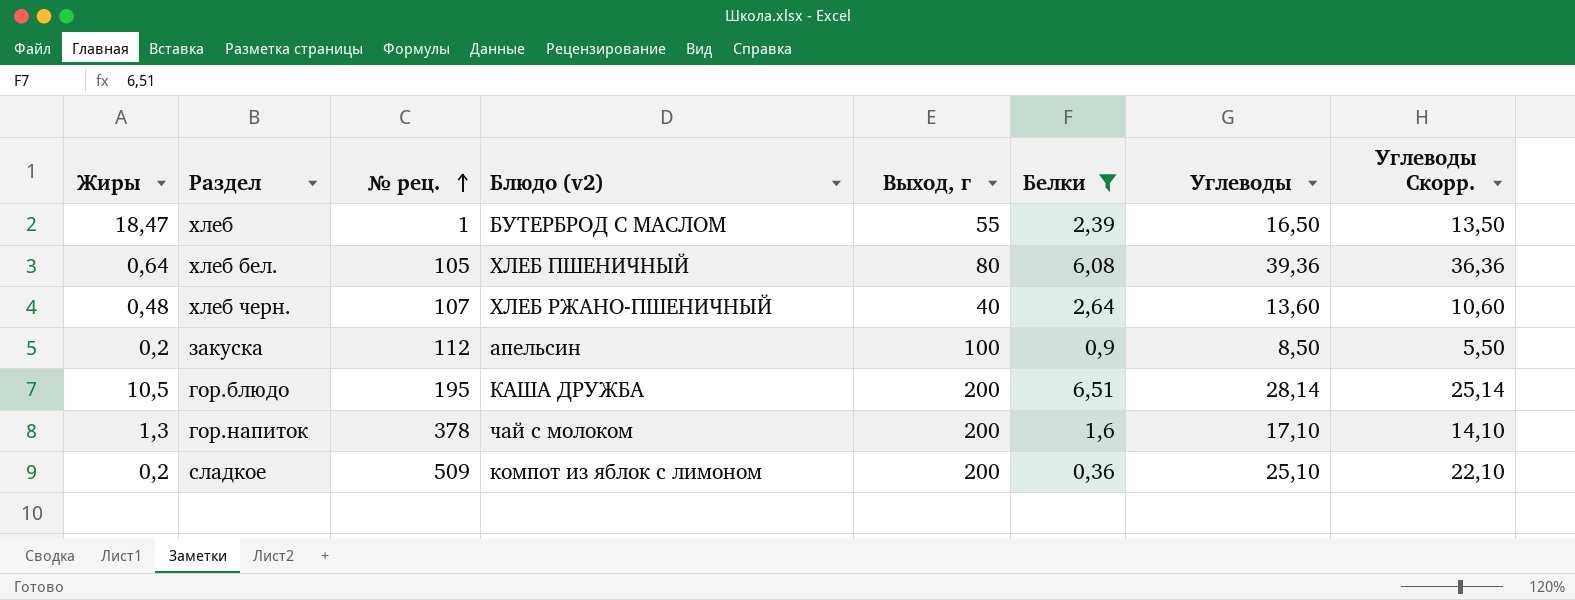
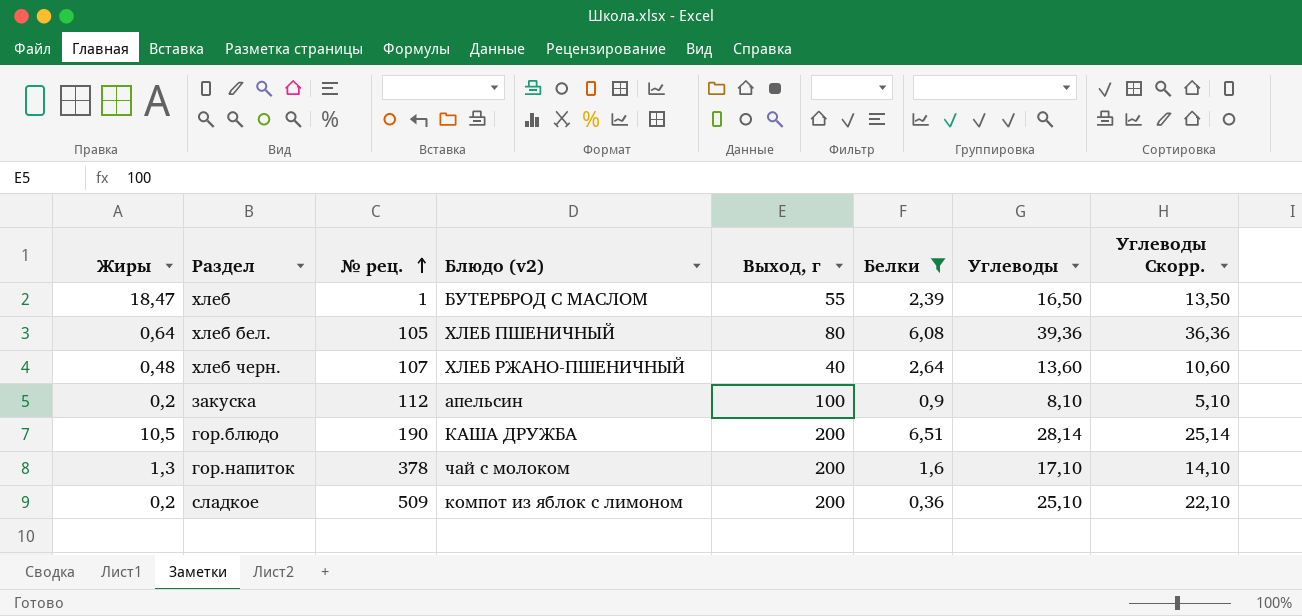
закуска | Углеводы: 8,50 -> 8,10
закуска | Углеводы Скорр.: 5,50 -> 5,10
гор.блюдо | № рец.: 195 -> 190

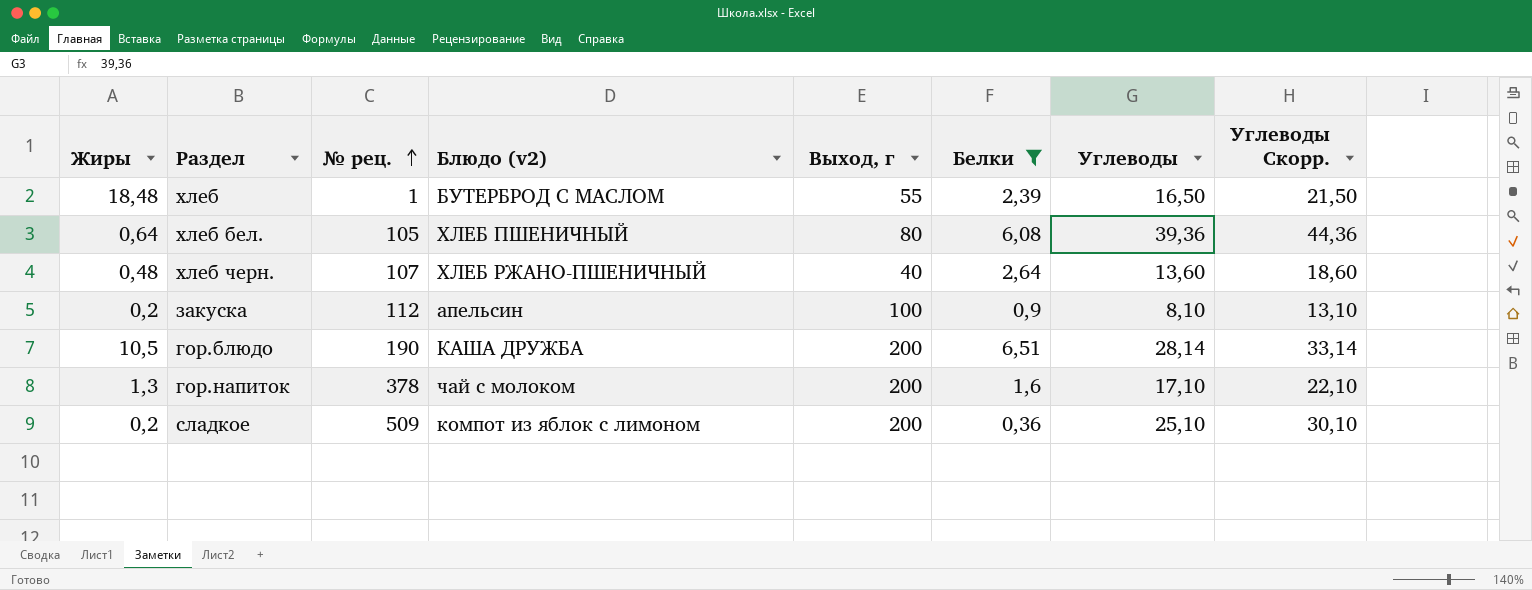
column Углеводы Скорр. | formula: [Углеводы] - 3 -> [Углеводы] + 5
хлеб | Жиры: 18,47 -> 18,48

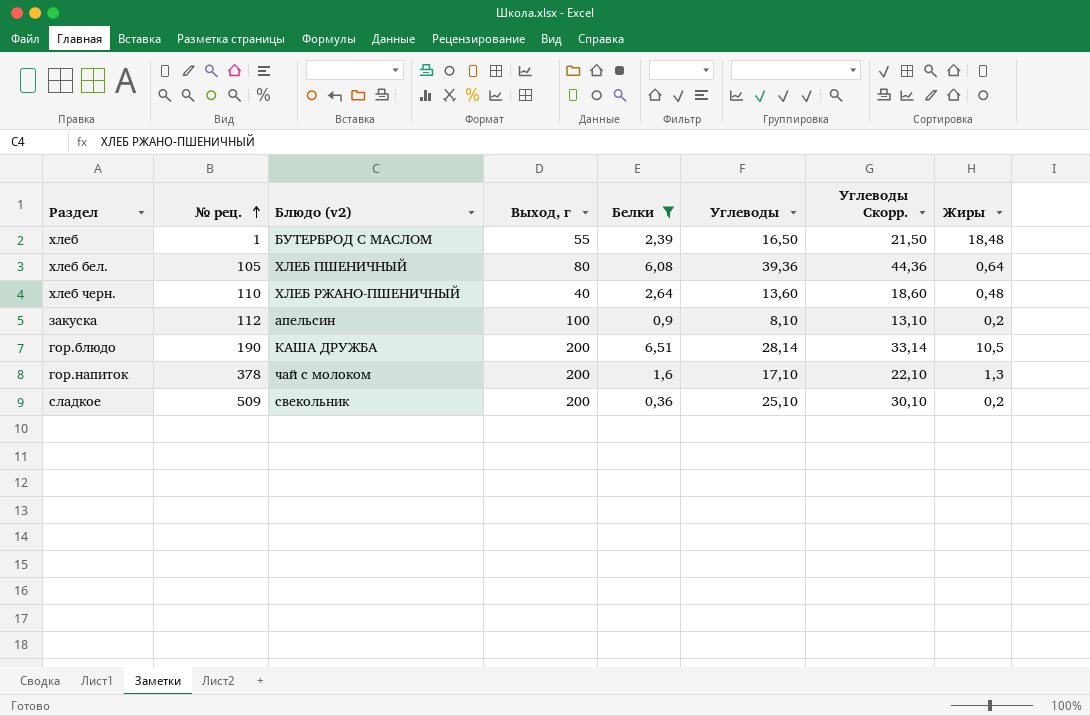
column Жиры | position: 1 -> 8
хлеб черн. | № рец.: 107 -> 110
сладкое | Блюдо (v2): компот из яблок с лимоном -> свекольник

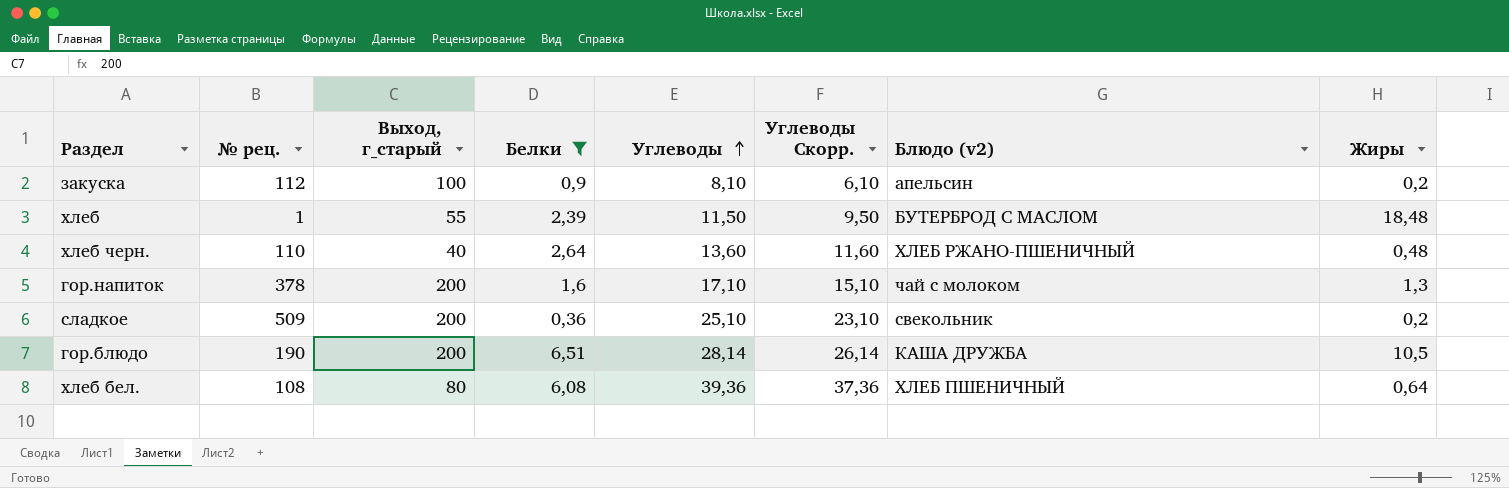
row order: № рец. ascending -> Углеводы ascending
column name: Выход, г -> Выход, г_старый
column Углеводы Скорр. | formula: [Углеводы] + 5 -> [Углеводы] - 2
column Блюдо (v2) | position: 3 -> 7
хлеб | Углеводы: 16,50 -> 11,50
хлеб бел. | № рец.: 105 -> 108

